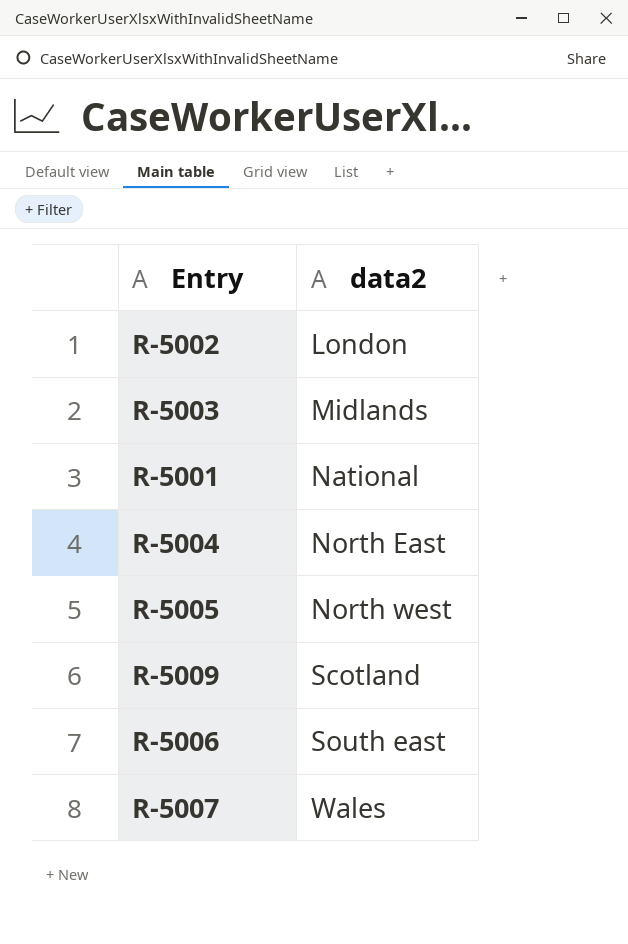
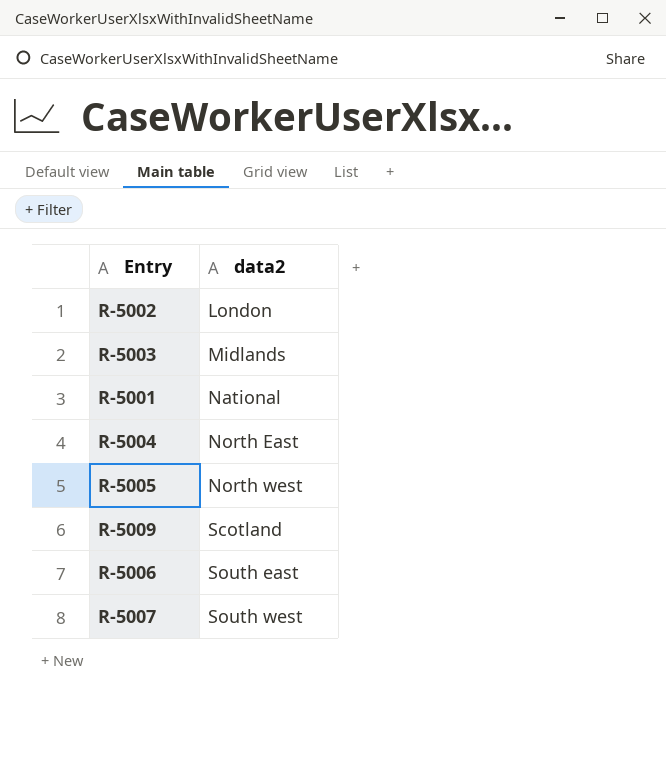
R-5007 | data2: Wales -> South west

